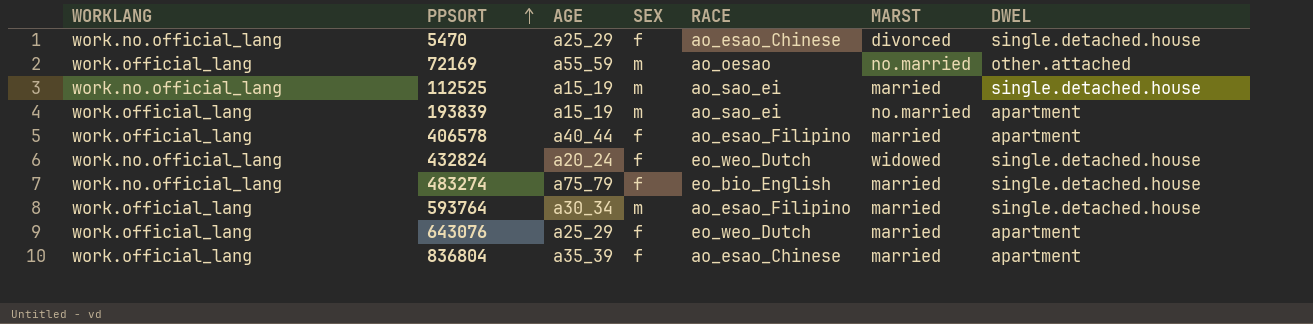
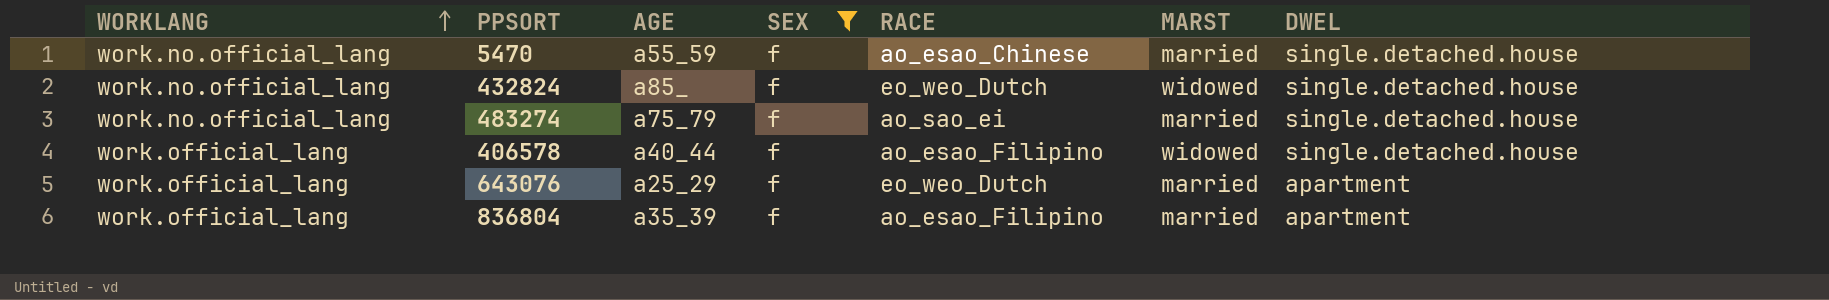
filter: none -> SEX = f
row order: PPSORT ascending -> WORKLANG ascending
5470 | AGE: a25_29 -> a55_59
5470 | MARST: divorced -> married
432824 | AGE: a20_24 -> a85_
483274 | RACE: eo_bio_English -> ao_sao_ei
406578 | MARST: married -> widowed
406578 | DWEL: apartment -> single.detached.house
836804 | RACE: ao_esao_Chinese -> ao_esao_Filipino

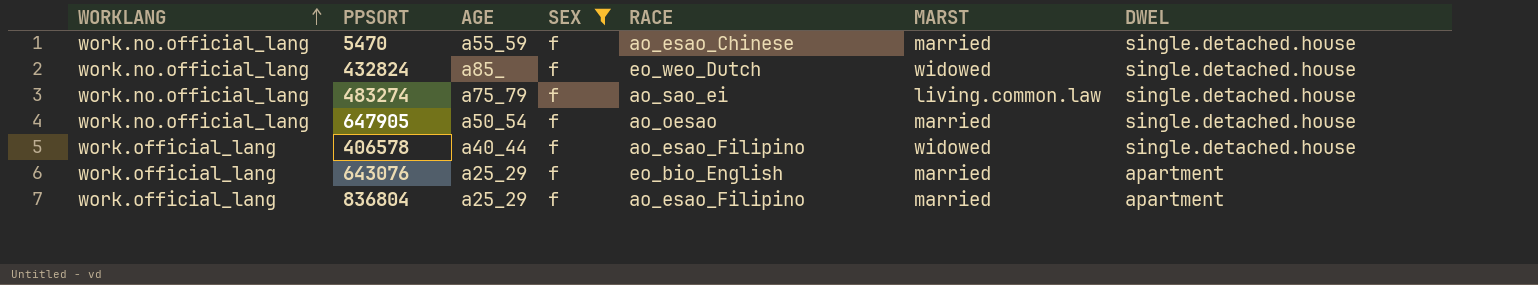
483274 | MARST: married -> living.common.law
row 647905: none -> work.no.official_lang | a50_54 | f | ao_oesao | married | single.detached.house
643076 | RACE: eo_weo_Dutch -> eo_bio_English
836804 | AGE: a35_39 -> a25_29

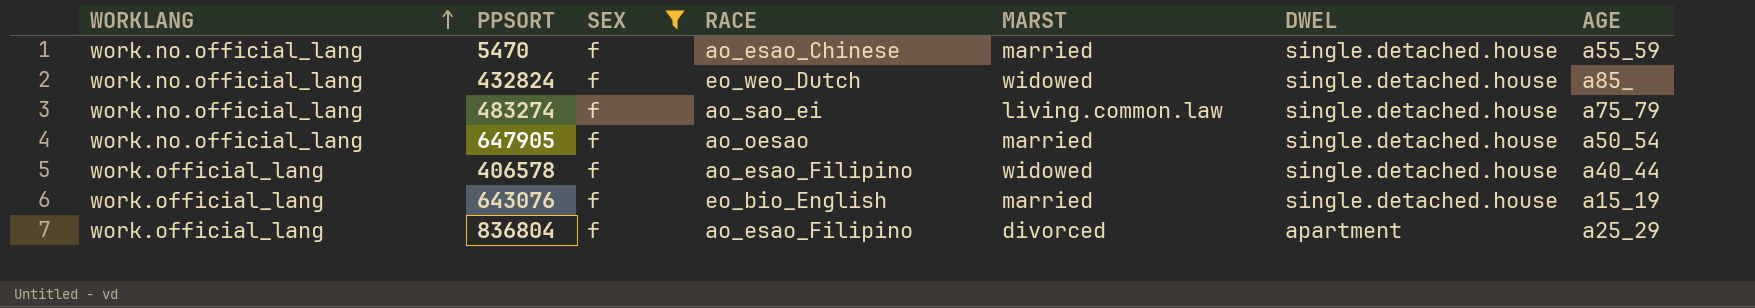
column AGE | position: 3 -> 7
643076 | DWEL: apartment -> single.detached.house
643076 | AGE: a25_29 -> a15_19
836804 | MARST: married -> divorced

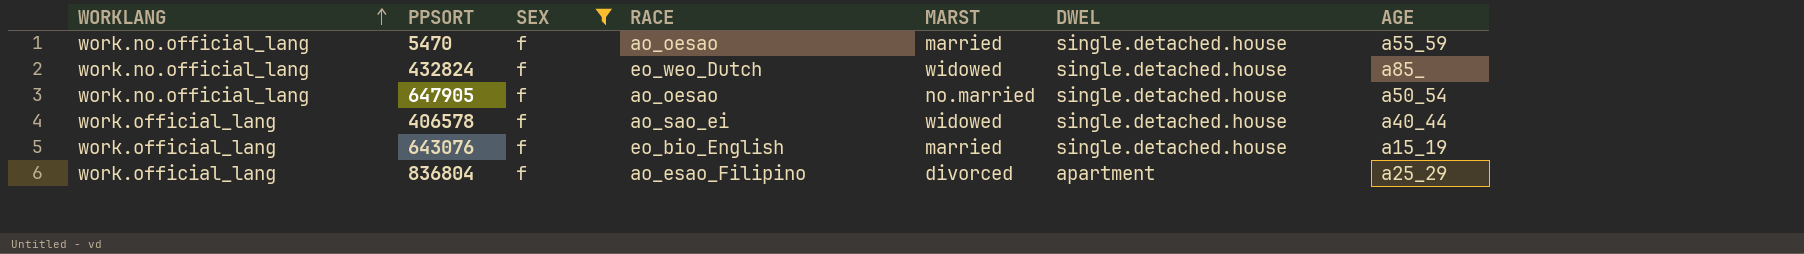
row 483274: work.no.official_lang | f | ao_sao_ei | living.common.law | single.detached.house | a75_79 -> none
5470 | RACE: ao_esao_Chinese -> ao_oesao
647905 | MARST: married -> no.married
406578 | RACE: ao_esao_Filipino -> ao_sao_ei

